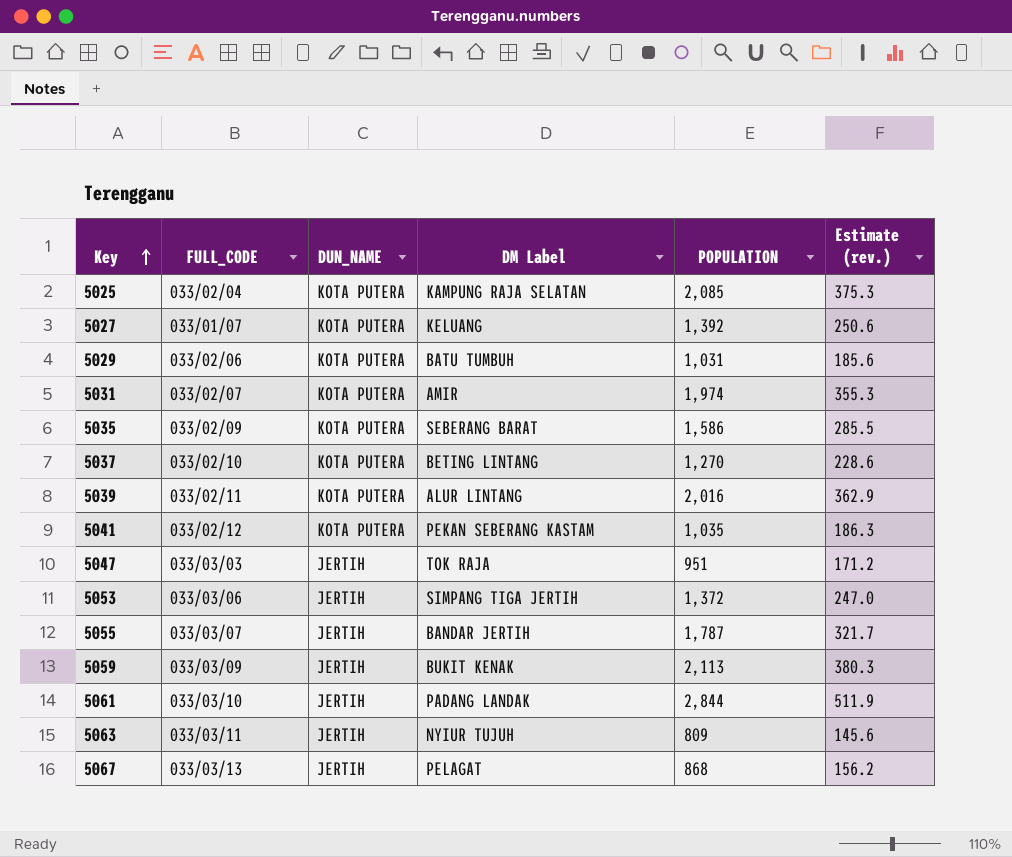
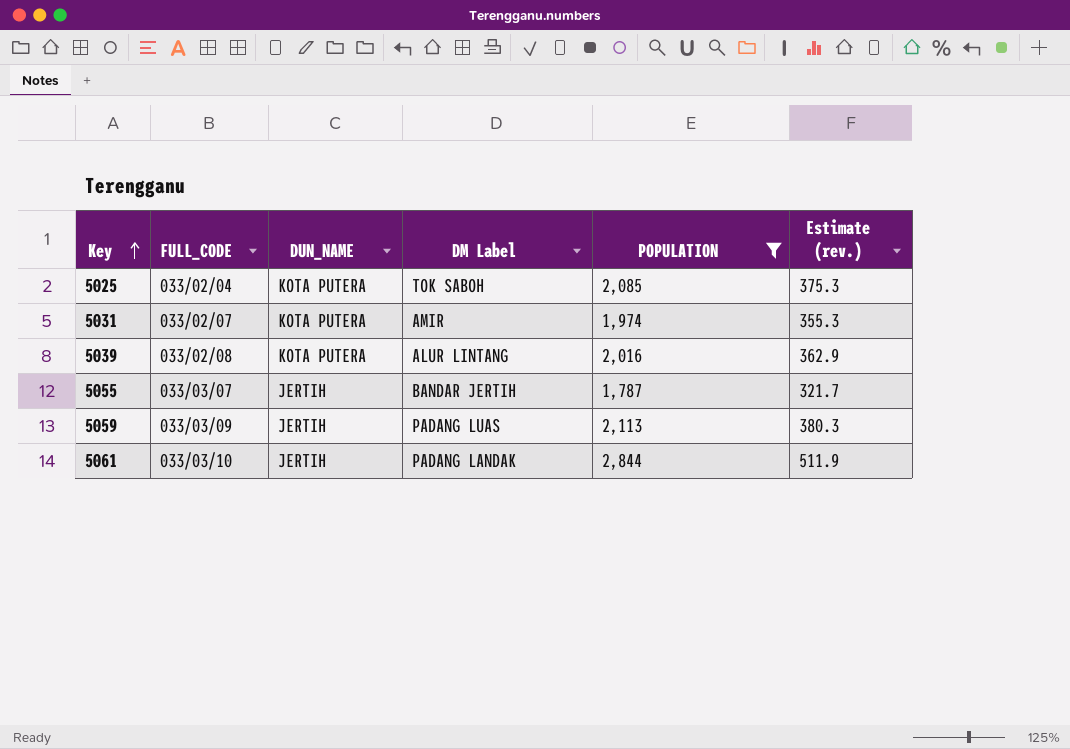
filter: none -> POPULATION >= 1,787
5025 | DM Label: KAMPUNG RAJA SELATAN -> TOK SABOH
5039 | FULL_CODE: 033/02/11 -> 033/02/08
5059 | DM Label: BUKIT KENAK -> PADANG LUAS

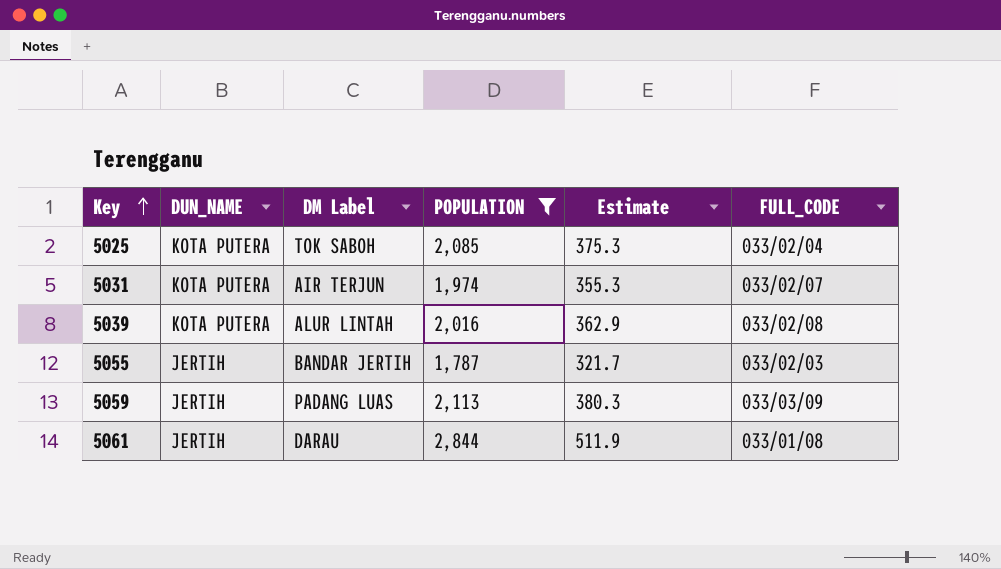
column name: Estimate (rev.) -> Estimate
column FULL_CODE | position: 2 -> 6
5031 | DM Label: AMIR -> AIR TERJUN
5039 | DM Label: ALUR LINTANG -> ALUR LINTAH
5055 | FULL_CODE: 033/03/07 -> 033/02/03
5061 | DM Label: PADANG LANDAK -> DARAU
5061 | FULL_CODE: 033/03/10 -> 033/01/08

